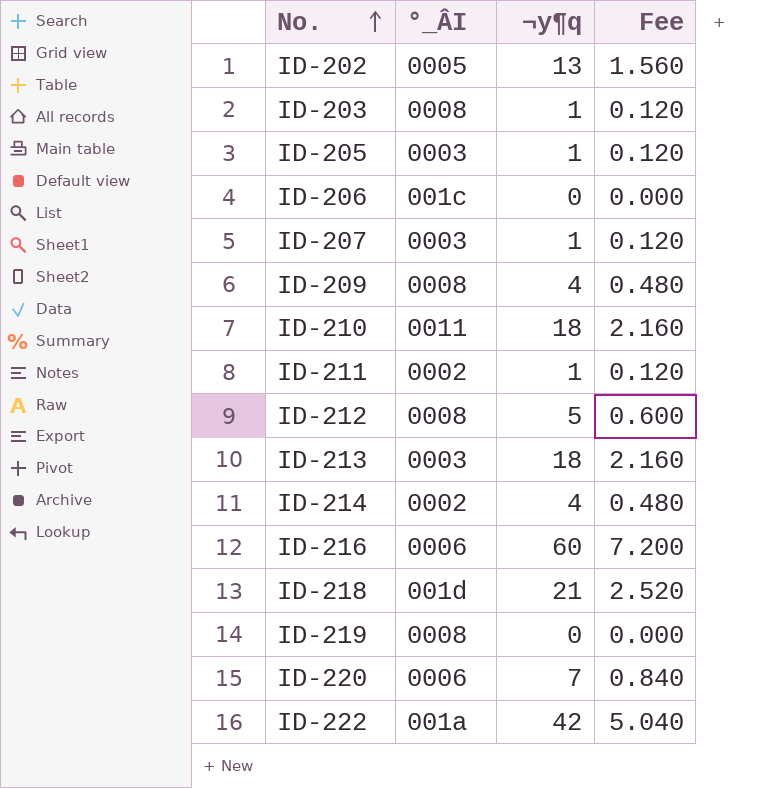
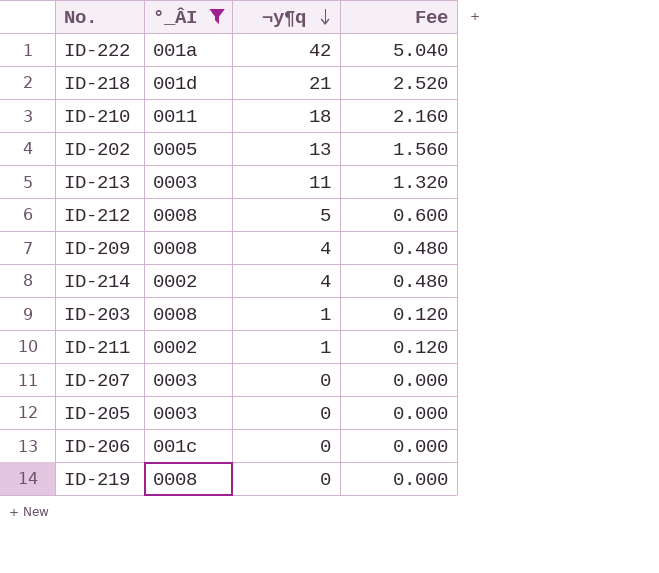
filter: none -> °_ÂI != 0006
row order: No. ascending -> ¬y¶q descending
ID-213 | ¬y¶q: 18 -> 11
ID-213 | Fee: 2.160 -> 1.320
ID-207 | ¬y¶q: 1 -> 0
ID-207 | Fee: 0.120 -> 0.000
ID-205 | ¬y¶q: 1 -> 0
ID-205 | Fee: 0.120 -> 0.000

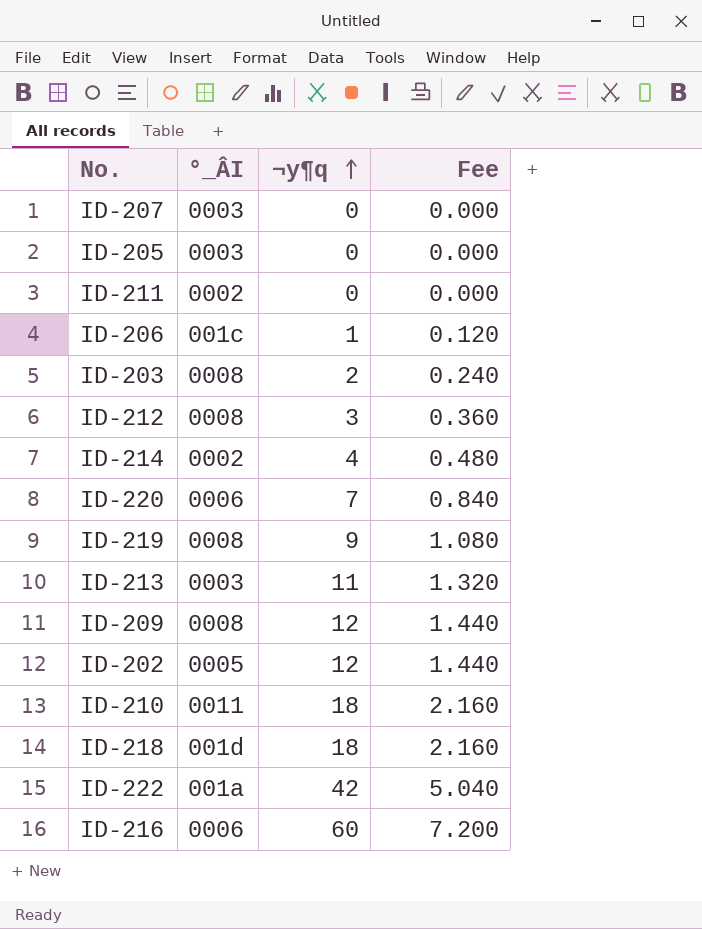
filter: °_ÂI != 0006 -> none
row order: ¬y¶q descending -> ¬y¶q ascending
ID-211 | ¬y¶q: 1 -> 0
ID-211 | Fee: 0.120 -> 0.000
ID-206 | ¬y¶q: 0 -> 1
ID-206 | Fee: 0.000 -> 0.120
ID-203 | ¬y¶q: 1 -> 2
ID-203 | Fee: 0.120 -> 0.240
ID-212 | ¬y¶q: 5 -> 3
ID-212 | Fee: 0.600 -> 0.360
ID-219 | ¬y¶q: 0 -> 9
ID-219 | Fee: 0.000 -> 1.080
ID-209 | ¬y¶q: 4 -> 12
ID-209 | Fee: 0.480 -> 1.440
ID-202 | ¬y¶q: 13 -> 12
ID-202 | Fee: 1.560 -> 1.440
ID-218 | ¬y¶q: 21 -> 18
ID-218 | Fee: 2.520 -> 2.160

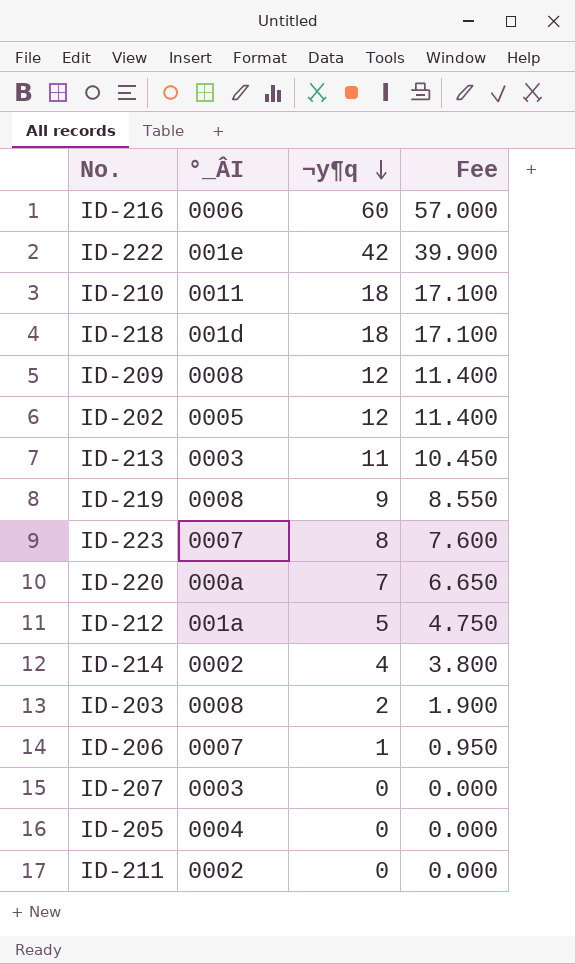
row order: ¬y¶q ascending -> ¬y¶q descending
column Fee | formula: [¬y¶q] * 0.12 -> [¬y¶q] * 0.95
ID-222 | °_ÂI: 001a -> 001e
row ID-223: none -> 0007 | 8 | 7.600
ID-220 | °_ÂI: 0006 -> 000a
ID-212 | °_ÂI: 0008 -> 001a
ID-212 | ¬y¶q: 3 -> 5
ID-206 | °_ÂI: 001c -> 0007
ID-205 | °_ÂI: 0003 -> 0004

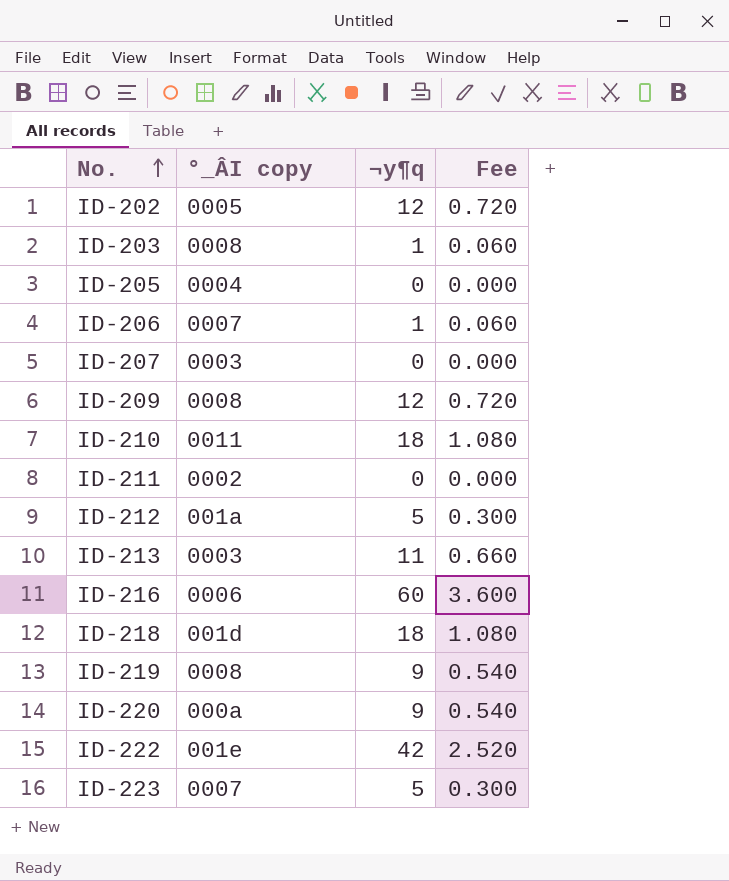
row order: ¬y¶q descending -> No. ascending
column name: °_ÂI -> °_ÂI copy
column Fee | formula: [¬y¶q] * 0.95 -> [¬y¶q] * 0.06
row ID-214: 0002 | 4 | 3.800 -> none
ID-203 | ¬y¶q: 2 -> 1
ID-220 | ¬y¶q: 7 -> 9
ID-223 | ¬y¶q: 8 -> 5

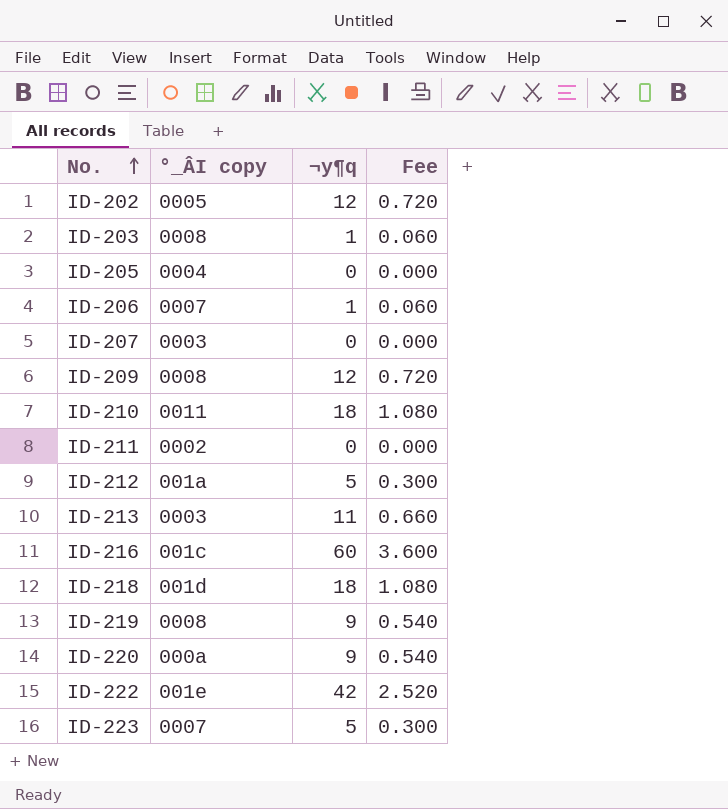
ID-216 | °_ÂI copy: 0006 -> 001c

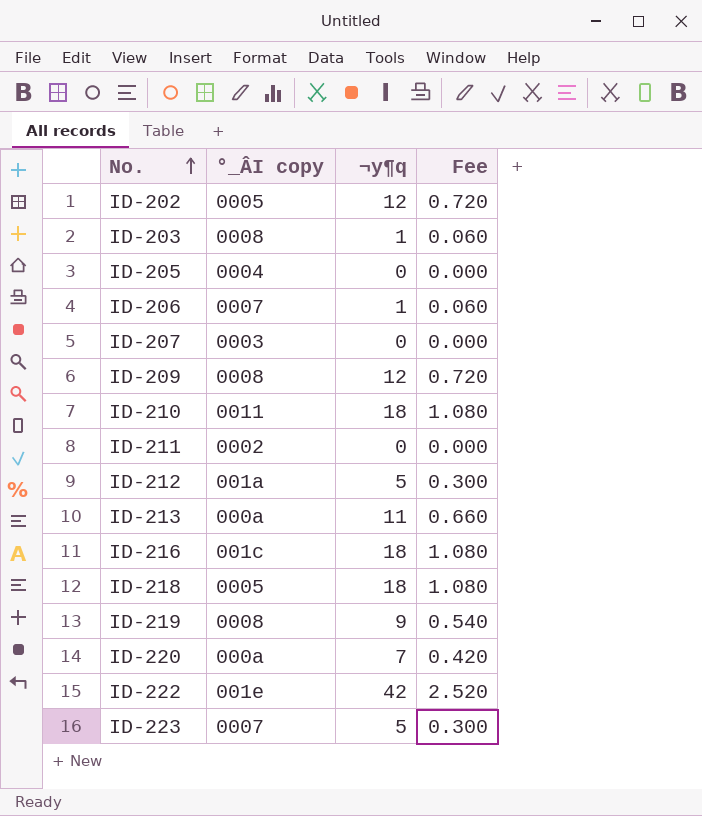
ID-213 | °_ÂI copy: 0003 -> 000a
ID-216 | ¬y¶q: 60 -> 18
ID-216 | Fee: 3.600 -> 1.080
ID-218 | °_ÂI copy: 001d -> 0005
ID-220 | ¬y¶q: 9 -> 7
ID-220 | Fee: 0.540 -> 0.420

